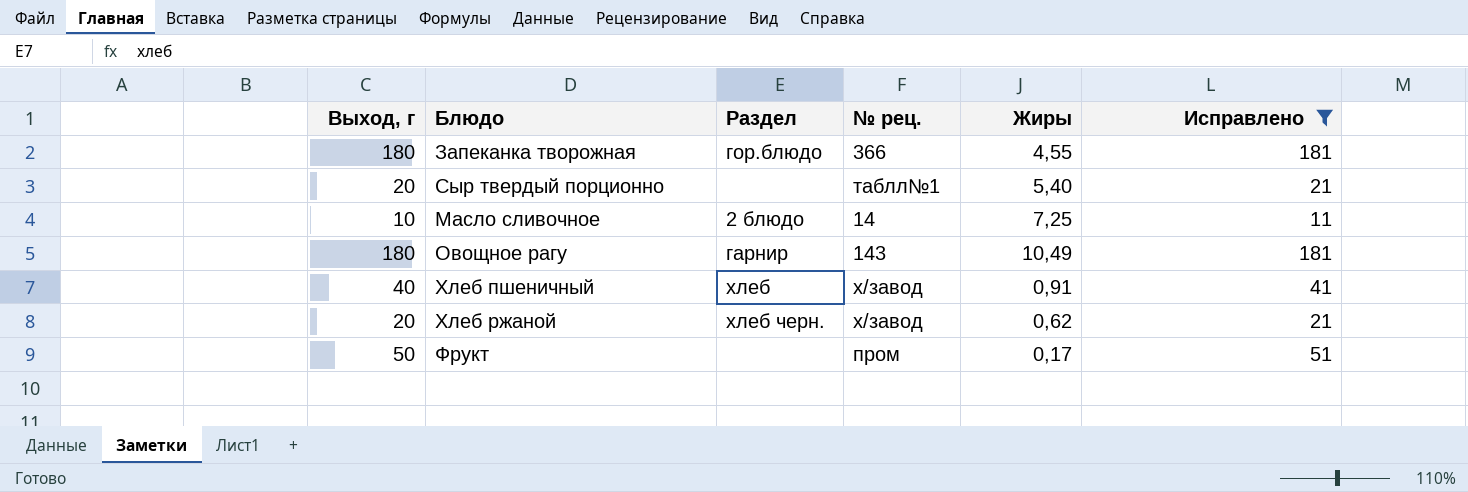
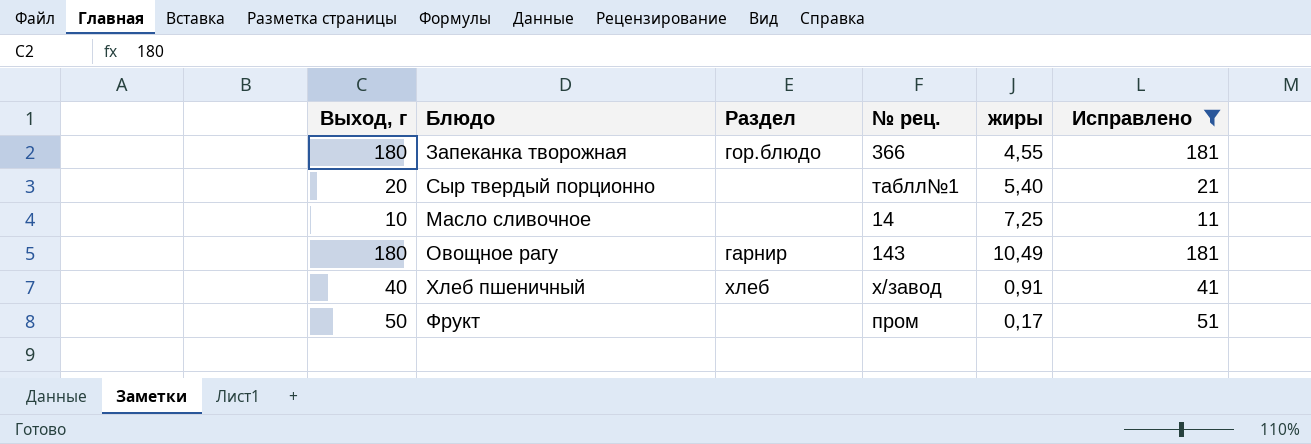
column name: Жиры -> жиры
row Хлеб ржаной: 20 | хлеб черн. | х/завод | 0,62 | 21 -> none
Масло сливочное | Раздел: 2 блюдо -> none

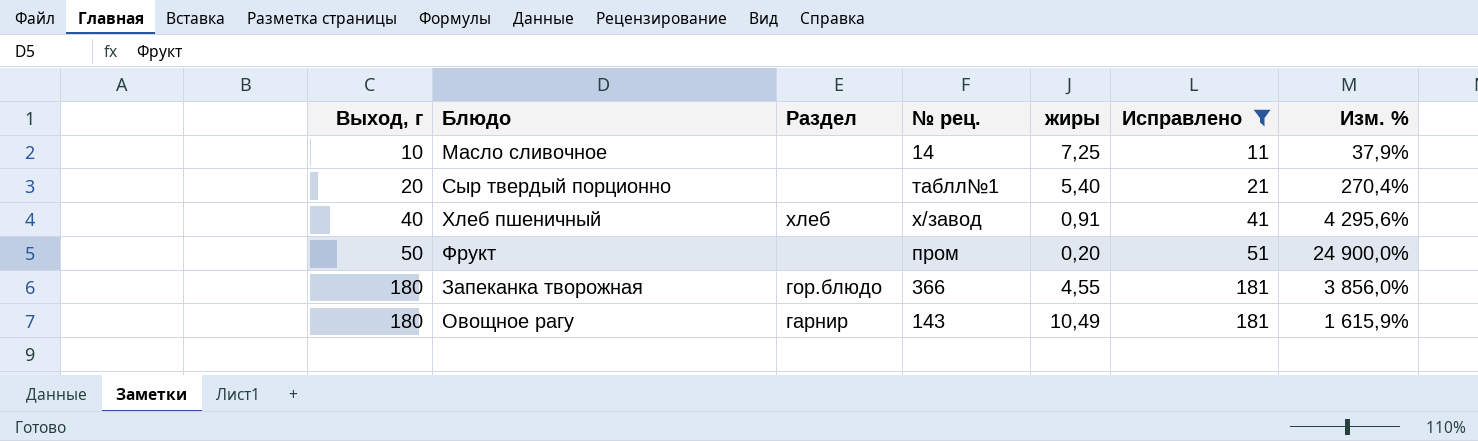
row order: none -> Выход, г ascending
column Изм. % | formula: none -> ([Выход, г] - [жиры]) / [жиры]
Фрукт | жиры: 0,17 -> 0,20

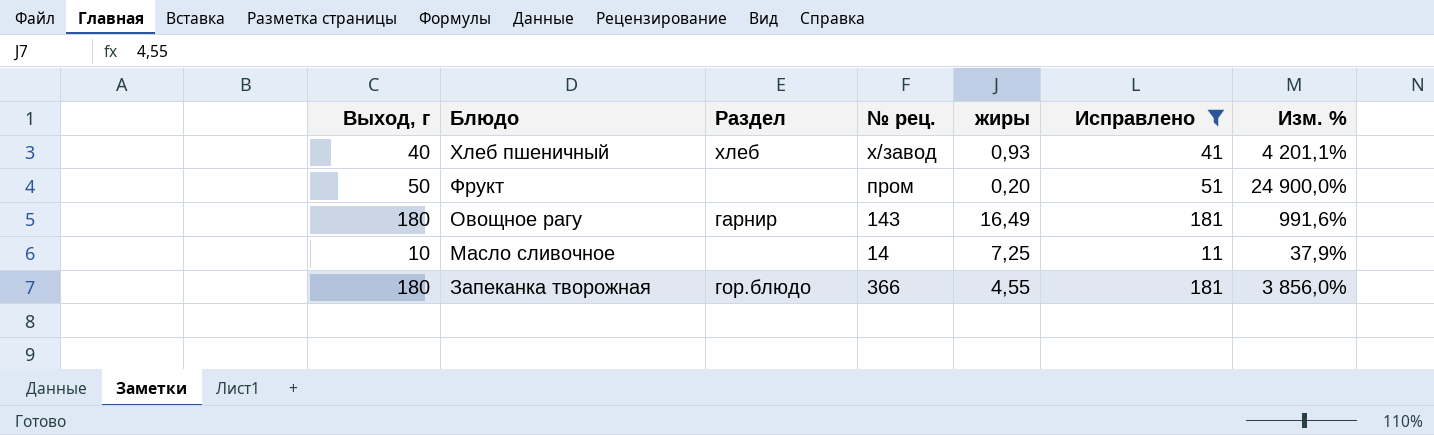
row order: Выход, г ascending -> Блюдо descending
row Сыр твердый порционно: 20 | none | таблл№1 | 5,40 | 21 | 270,4% -> none
Хлеб пшеничный | жиры: 0,91 -> 0,93
Хлеб пшеничный | Изм. %: 4 295,6% -> 4 201,1%
Овощное рагу | жиры: 10,49 -> 16,49
Овощное рагу | Изм. %: 1 615,9% -> 991,6%

